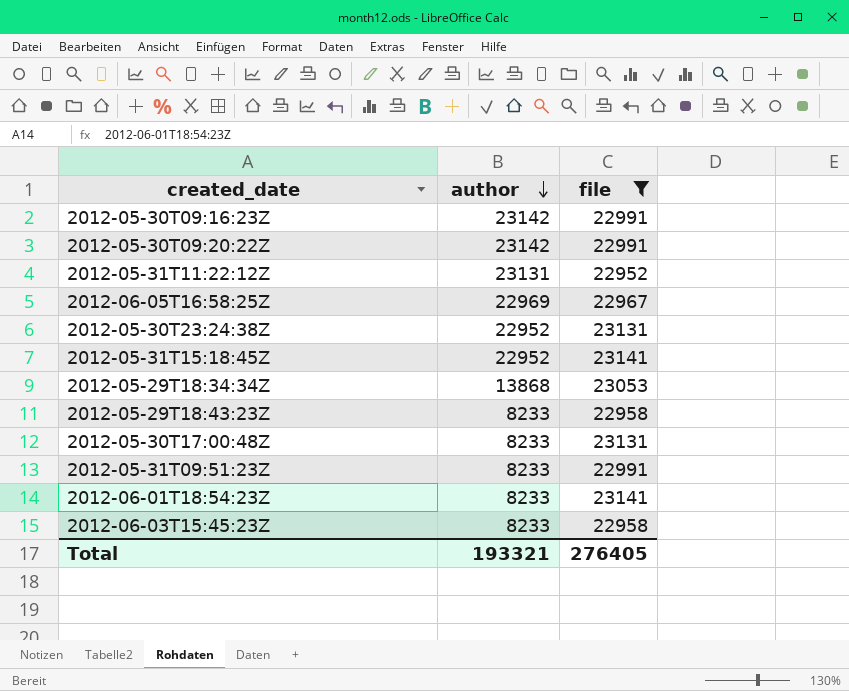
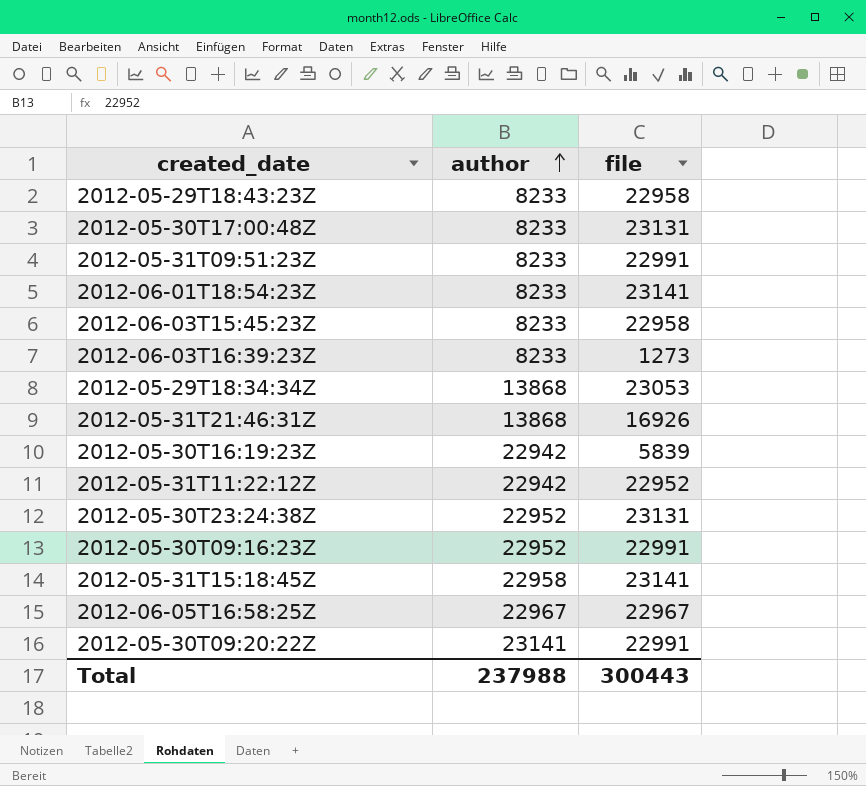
filter: file >= 22952 -> none
row order: author descending -> author ascending
2012-05-31T11:22:12Z | author: 23131 -> 22942
2012-05-30T09:16:23Z | author: 23142 -> 22952
2012-05-31T15:18:45Z | author: 22952 -> 22958
2012-06-05T16:58:25Z | author: 22969 -> 22967
2012-05-30T09:20:22Z | author: 23142 -> 23141
Total | author: 193321 -> 237988
Total | file: 276405 -> 300443

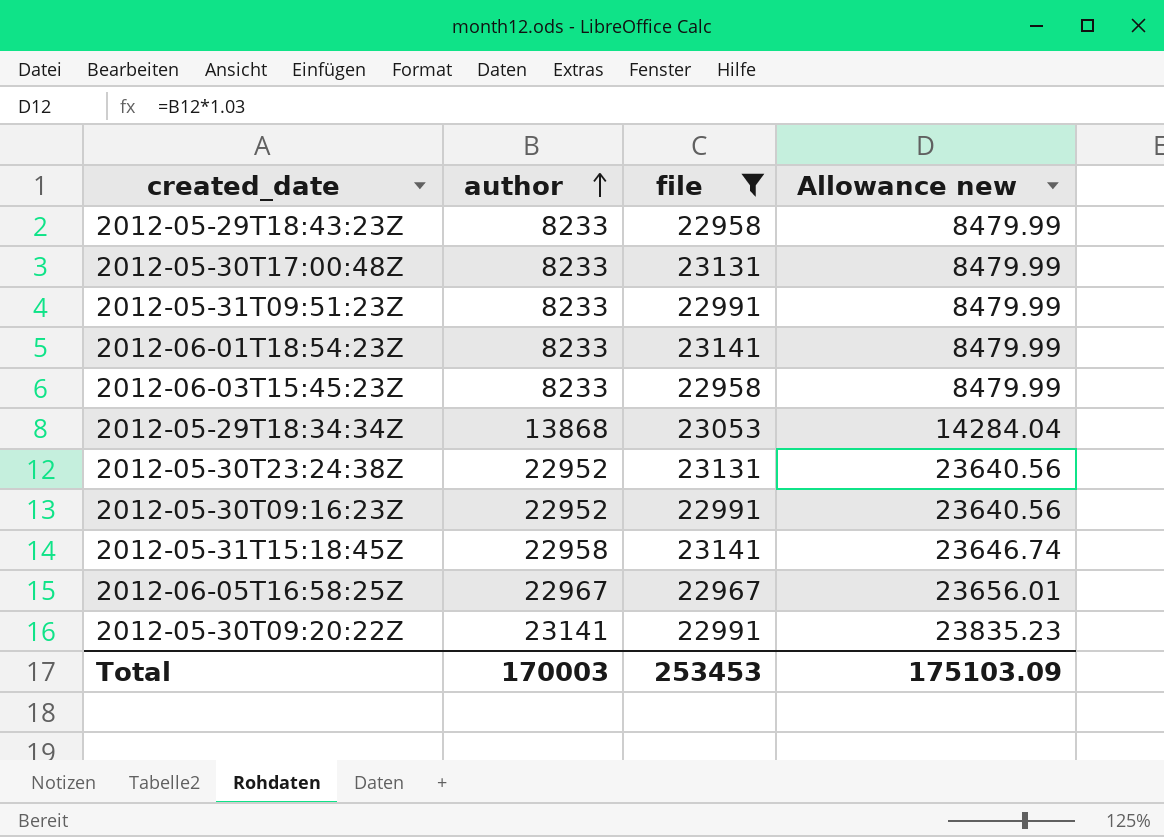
filter: none -> file >= 22958
column Allowance new | formula: none -> [author] * 1.03
Total | author: 237988 -> 170003
Total | file: 300443 -> 253453

